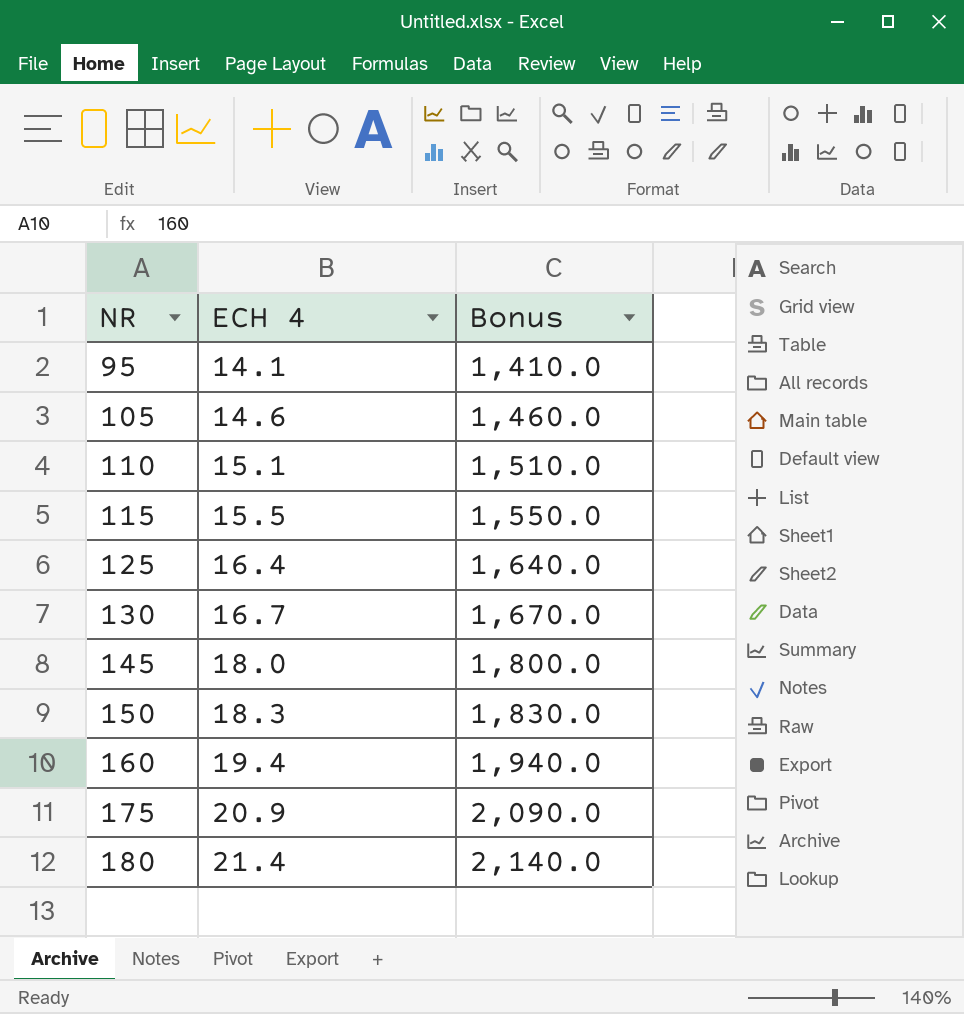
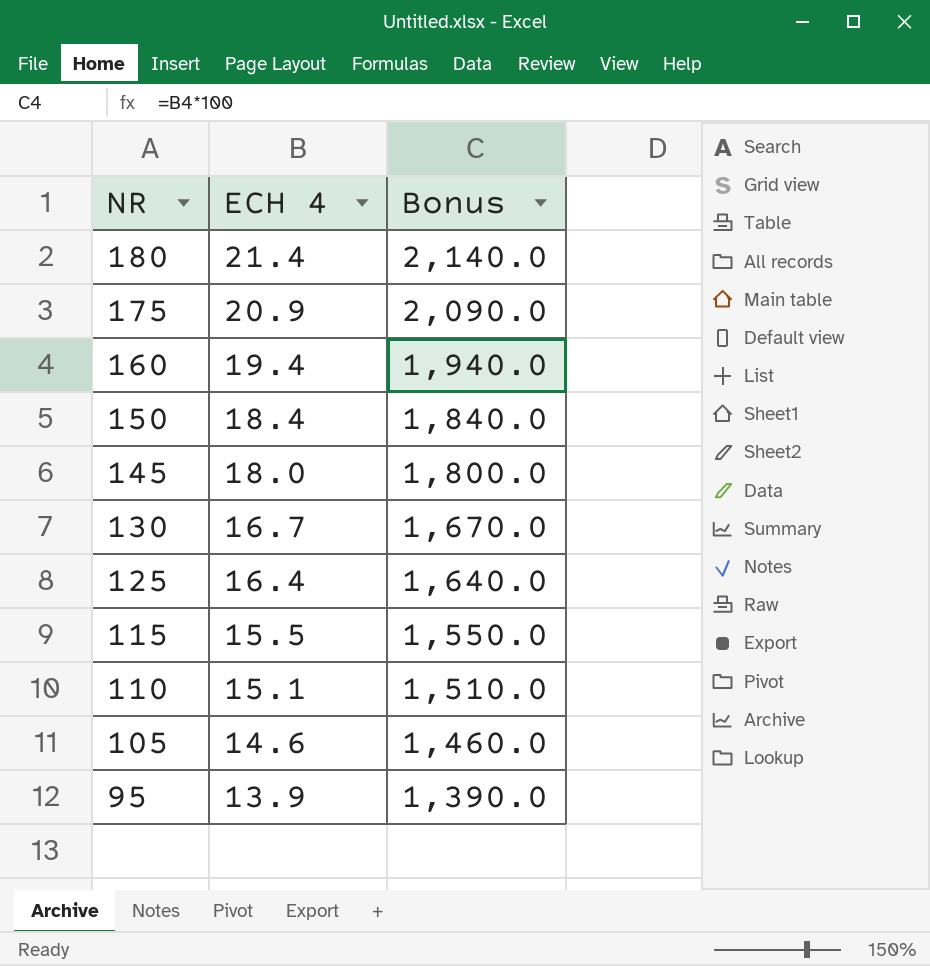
row order: NR ascending -> NR descending
150 | ECH 4: 18.3 -> 18.4
150 | Bonus: 1,830.0 -> 1,840.0
95 | ECH 4: 14.1 -> 13.9
95 | Bonus: 1,410.0 -> 1,390.0

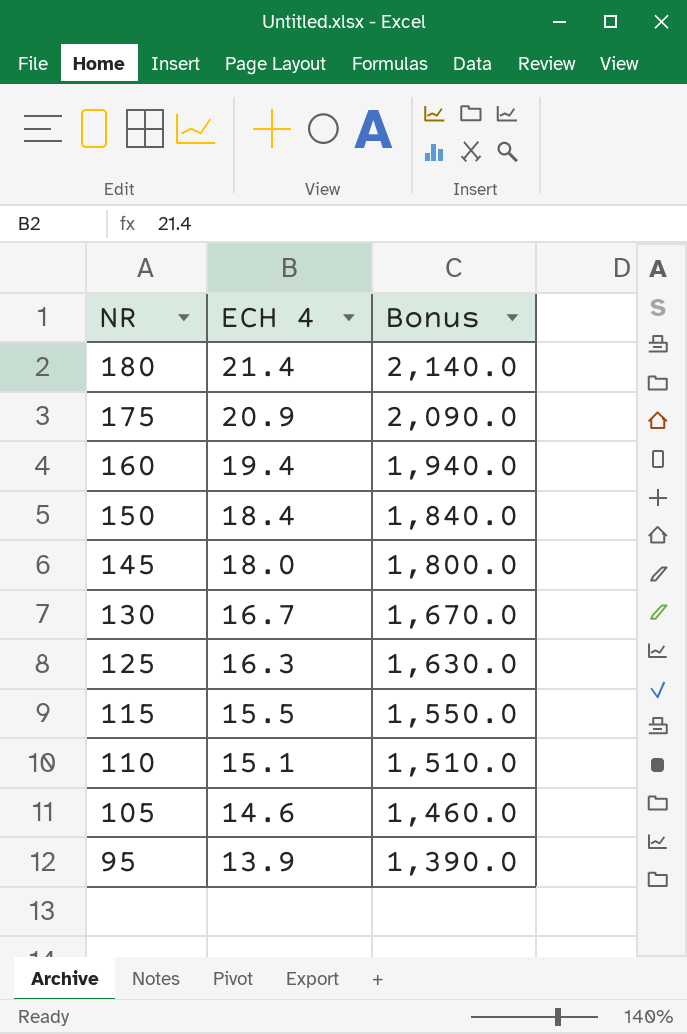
125 | ECH 4: 16.4 -> 16.3
125 | Bonus: 1,640.0 -> 1,630.0

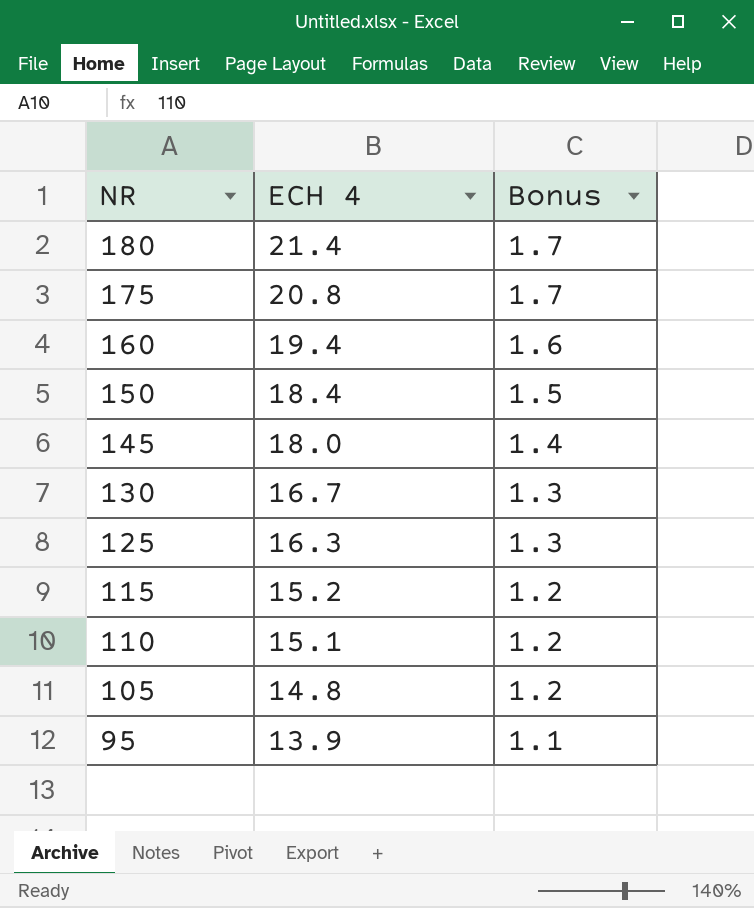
column Bonus | formula: [ECH 4] * 100 -> [ECH 4] * 0.08
175 | ECH 4: 20.9 -> 20.8
115 | ECH 4: 15.5 -> 15.2
105 | ECH 4: 14.6 -> 14.8

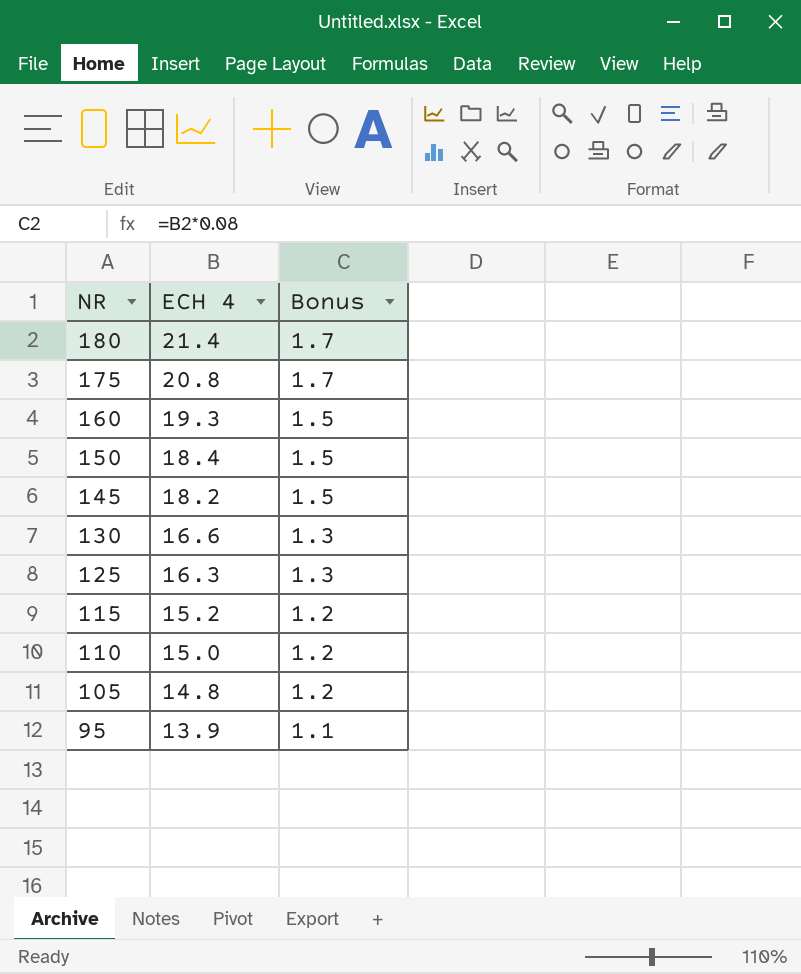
160 | ECH 4: 19.4 -> 19.3
160 | Bonus: 1.6 -> 1.5
145 | ECH 4: 18.0 -> 18.2
145 | Bonus: 1.4 -> 1.5
130 | ECH 4: 16.7 -> 16.6
110 | ECH 4: 15.1 -> 15.0

